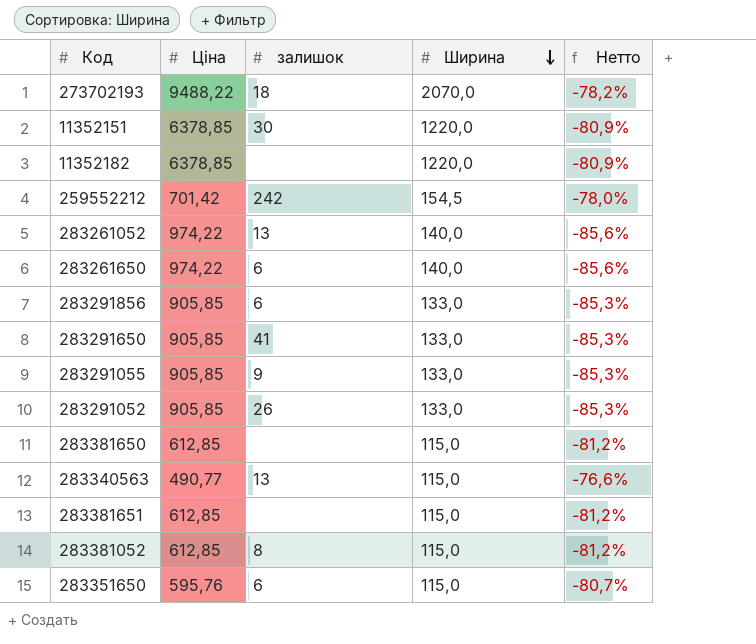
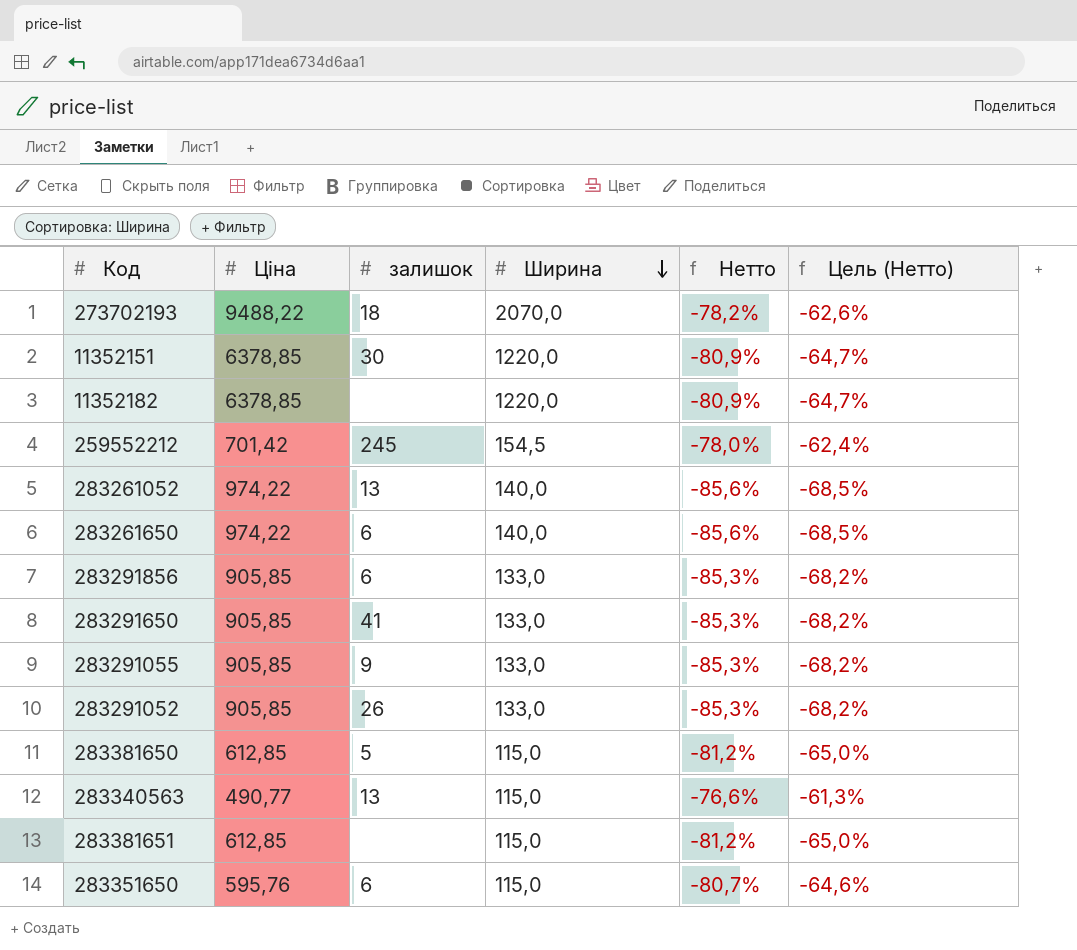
column Цель (Нетто) | formula: none -> [Нетто] * 0,8
row 283381052: 612,85 | 8 | 115,0 | -81,2% -> none
259552212 | залишок: 242 -> 245
283381650 | залишок: none -> 5

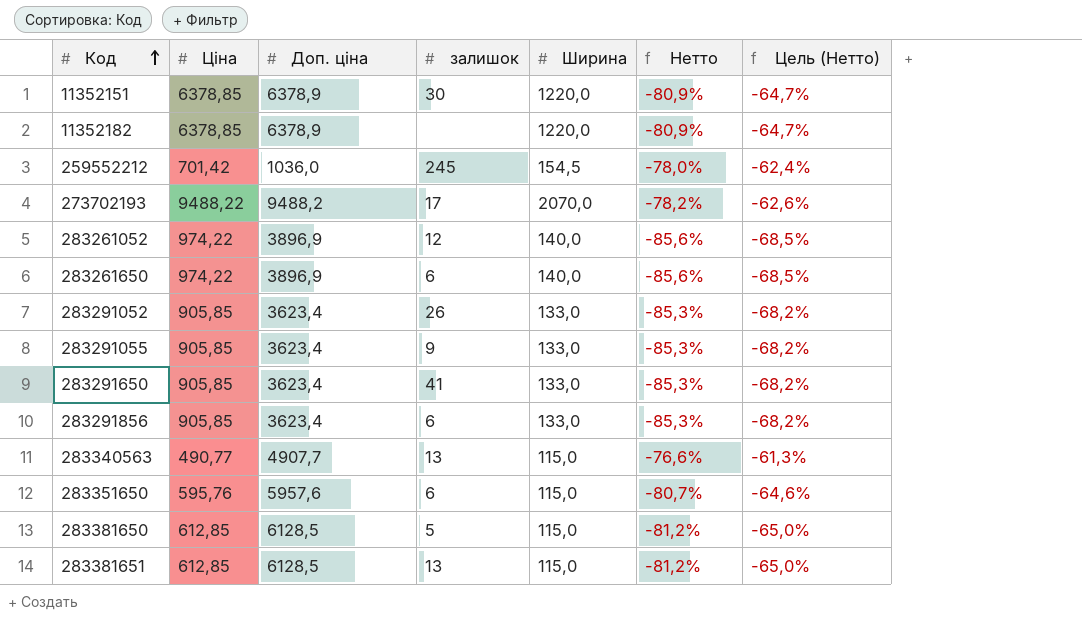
row order: Ширина descending -> Код ascending
column Доп. ціна | position: none -> 3
273702193 | залишок: 18 -> 17
283261052 | залишок: 13 -> 12
283381651 | залишок: none -> 13

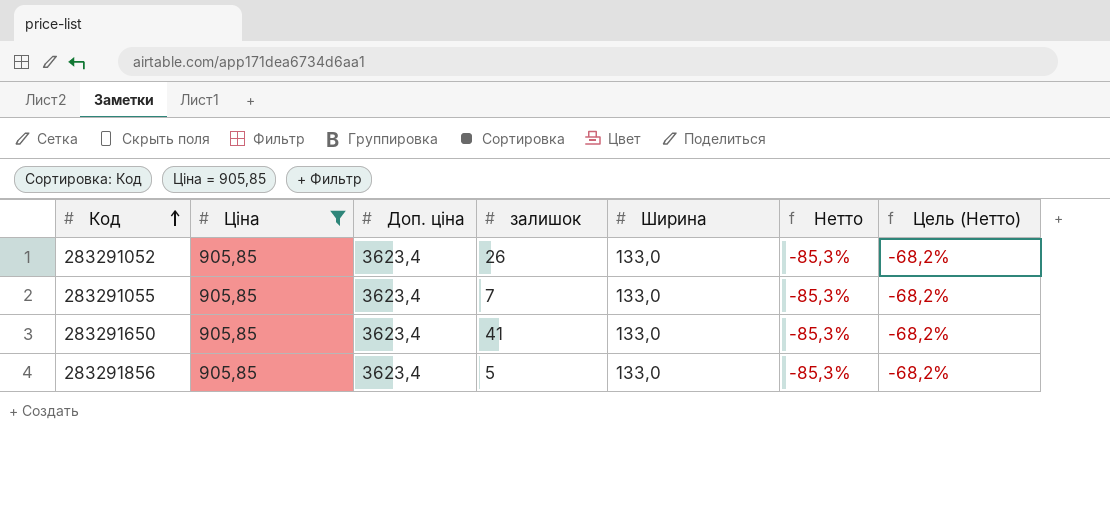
filter: none -> Ціна = 905,85
283291055 | залишок: 9 -> 7
283291856 | залишок: 6 -> 5

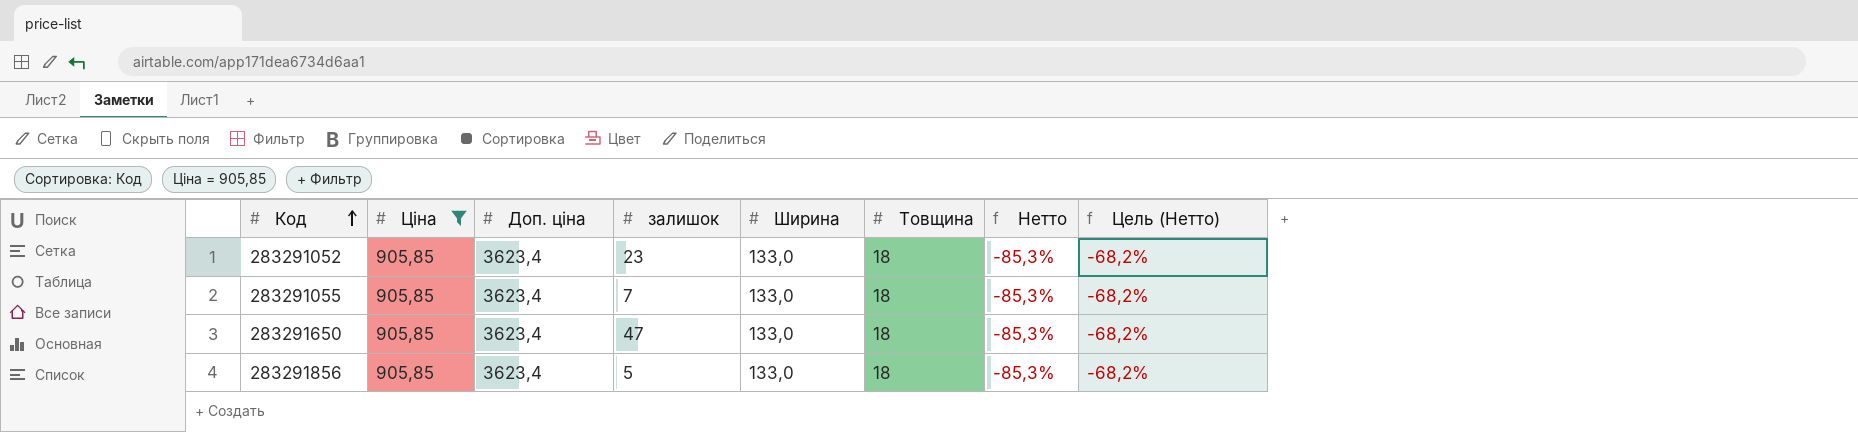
column Товщина | position: none -> 6
283291052 | залишок: 26 -> 23
283291650 | залишок: 41 -> 47

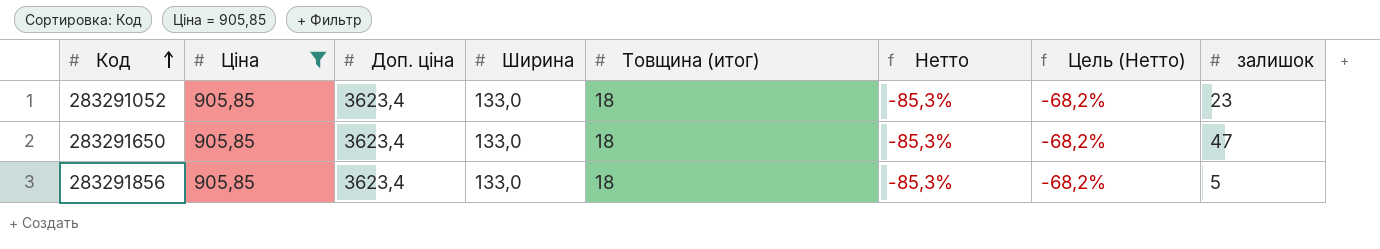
column name: Товщина -> Товщина (итог)
column залишок | position: 4 -> 8
row 283291055: 905,85 | 3623,4 | 7 | 133,0 | 18 | -85,3% | -68,2% -> none

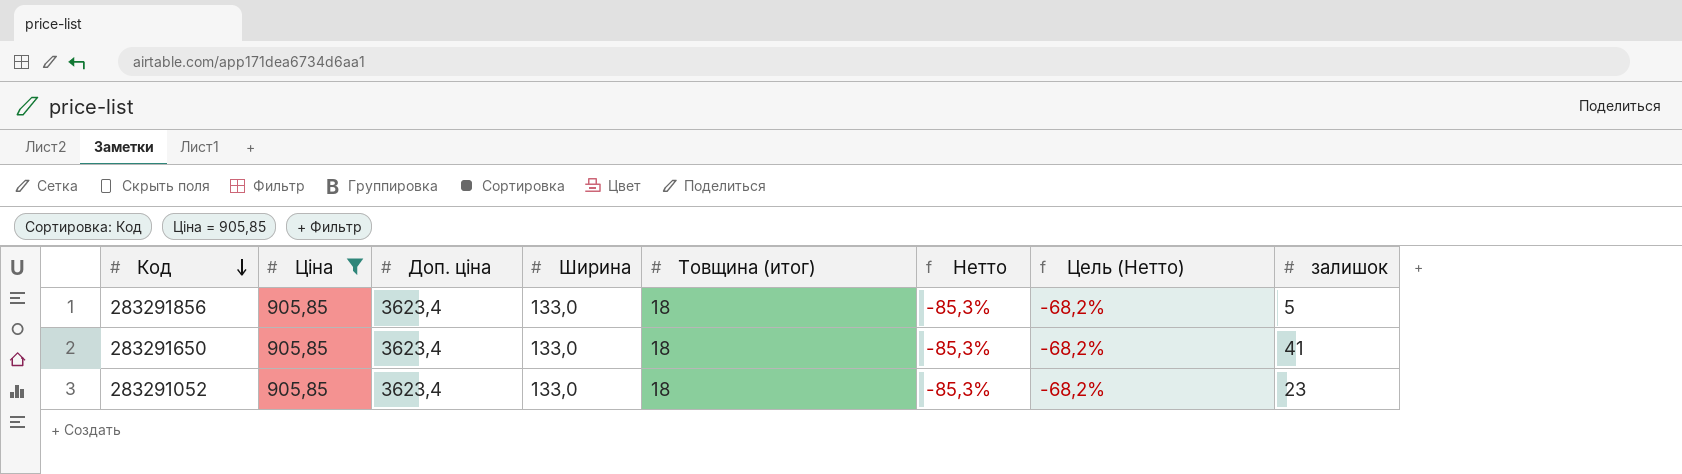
row order: Код ascending -> Код descending
283291650 | залишок: 47 -> 41

